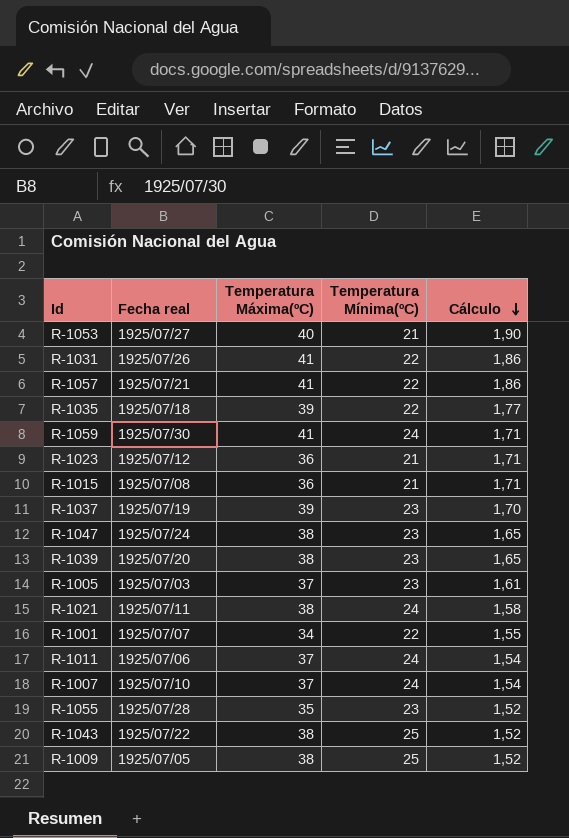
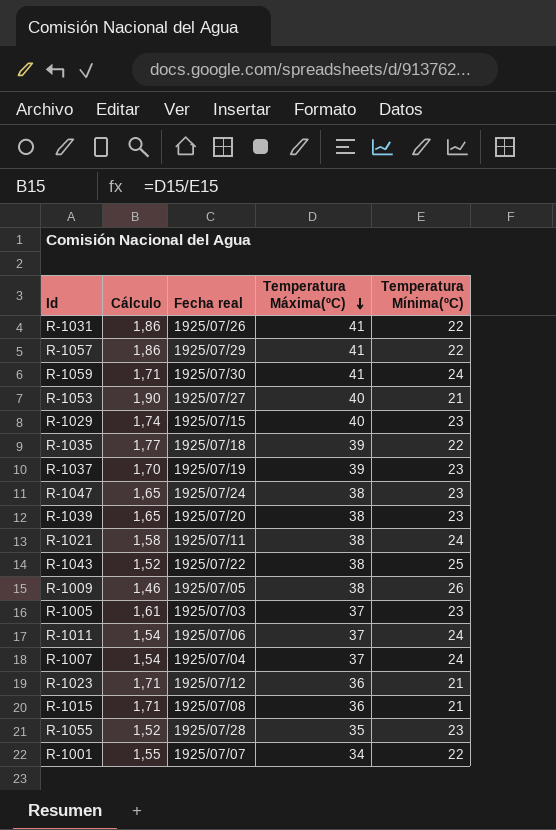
row order: Cálculo descending -> Temperatura Máxima(ºC) descending
column Cálculo | position: 5 -> 2
R-1057 | Fecha real: 1925/07/21 -> 1925/07/29
row R-1029: none -> 1,74 | 1925/07/15 | 40 | 23
R-1009 | Cálculo: 1,52 -> 1,46
R-1009 | Temperatura Mínima(ºC): 25 -> 26
R-1007 | Fecha real: 1925/07/10 -> 1925/07/04

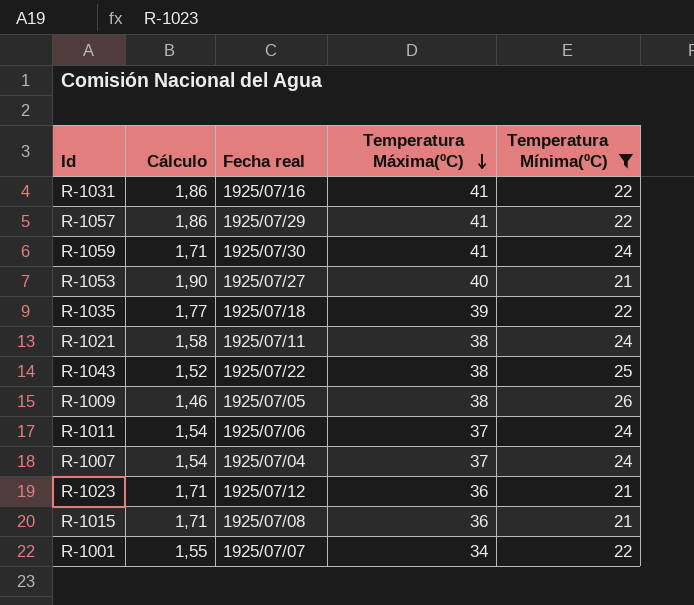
filter: none -> Temperatura Mínima(ºC) != 23
R-1031 | Fecha real: 1925/07/26 -> 1925/07/16

